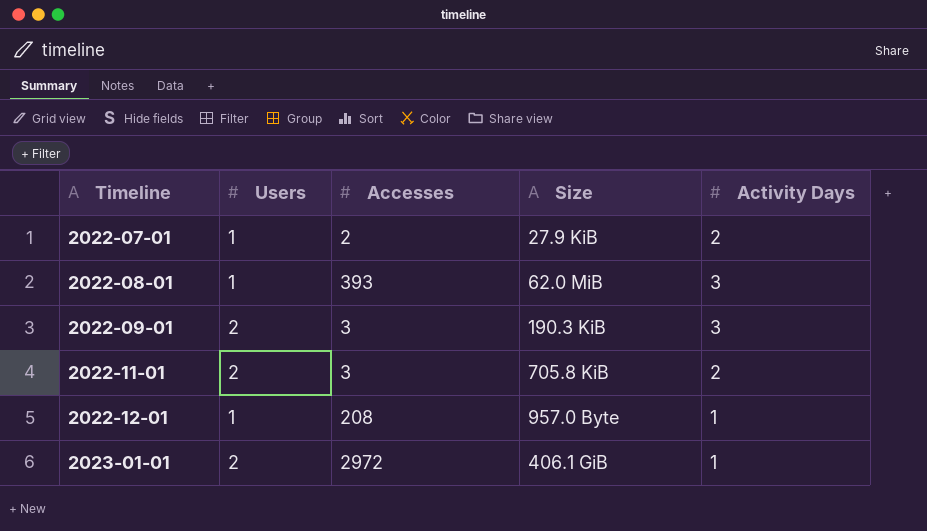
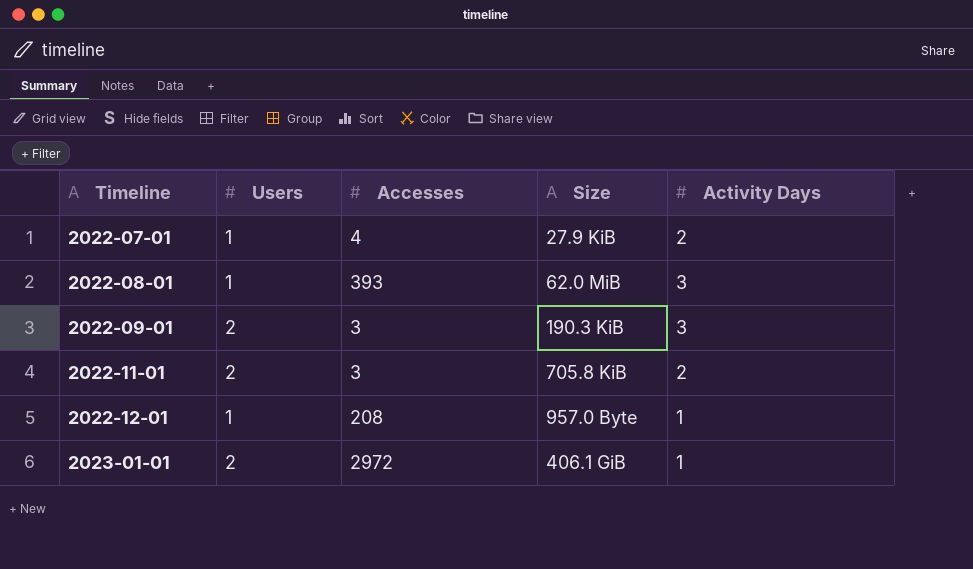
2022-07-01 | Accesses: 2 -> 4

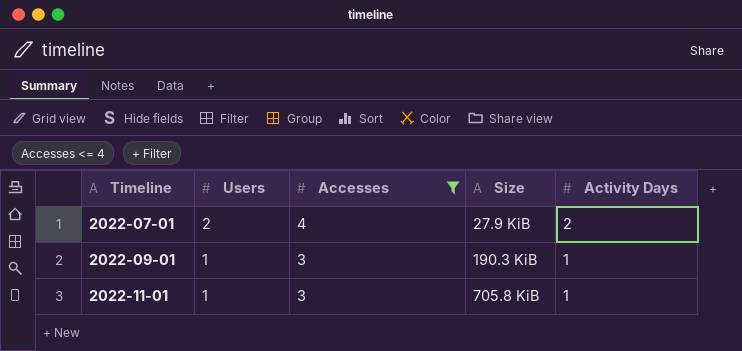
filter: none -> Accesses <= 4
2022-07-01 | Users: 1 -> 2
2022-09-01 | Users: 2 -> 1
2022-09-01 | Activity Days: 3 -> 1
2022-11-01 | Users: 2 -> 1
2022-11-01 | Activity Days: 2 -> 1

